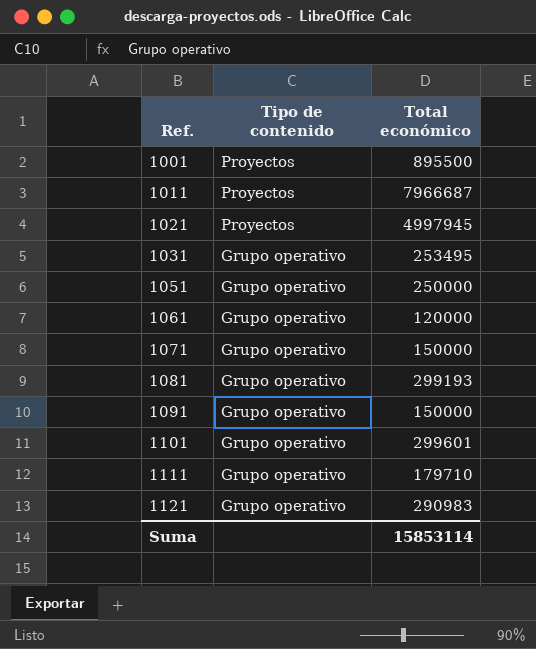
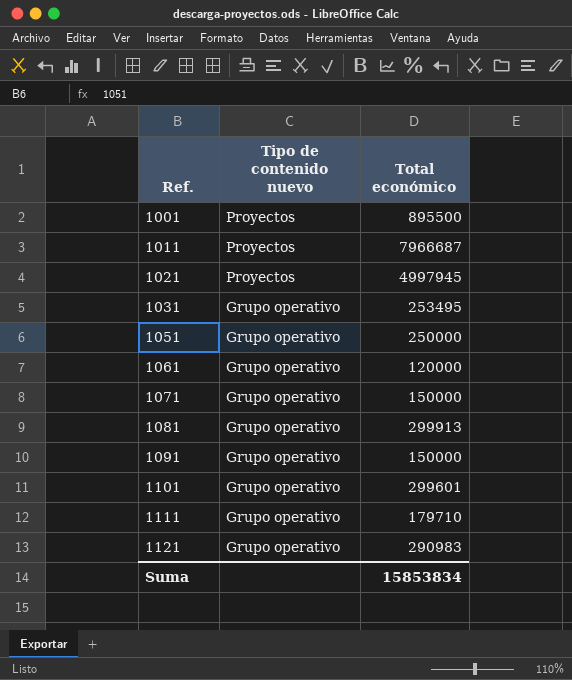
column name: Tipo de contenido -> Tipo de contenido nuevo
1081 | Total económico: 299193 -> 299913
Suma | Total económico: 15853114 -> 15853834

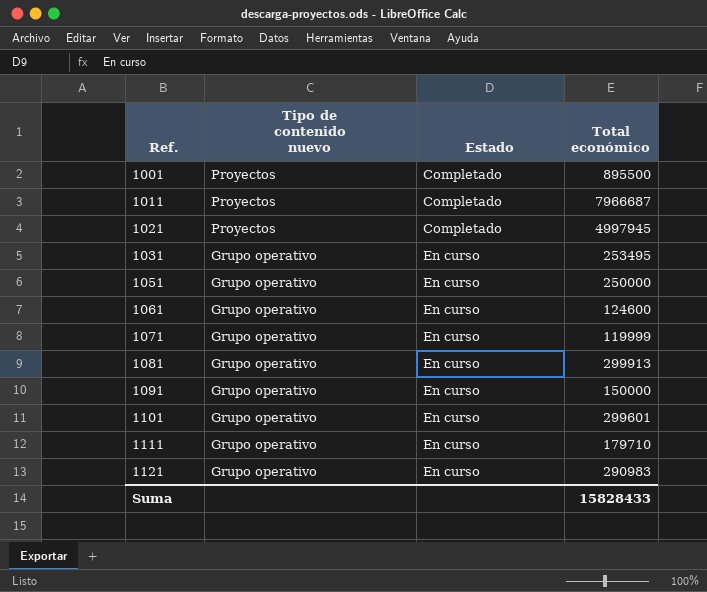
column Estado | position: none -> 3
1061 | Total económico: 120000 -> 124600
1071 | Total económico: 150000 -> 119999
Suma | Total económico: 15853834 -> 15828433

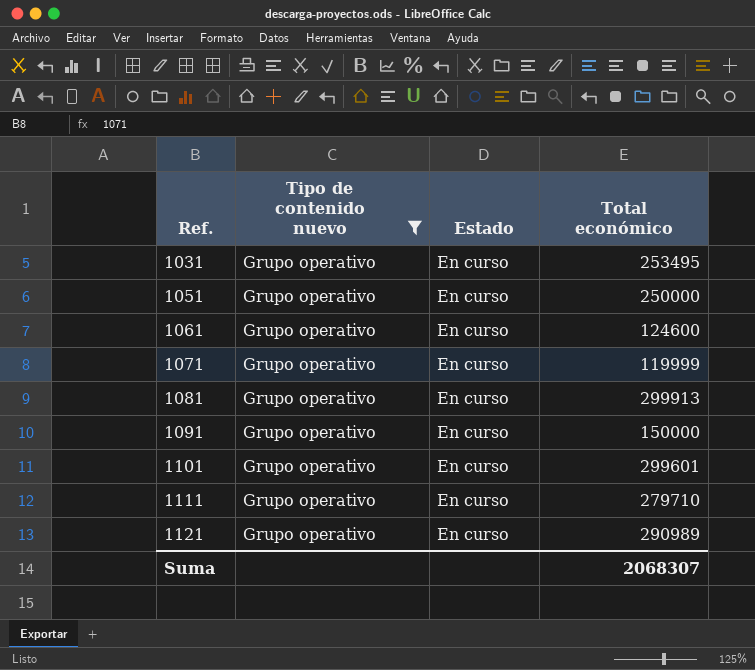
filter: none -> Tipo de contenido nuevo = Grupo operativo
1111 | Total económico: 179710 -> 279710
1121 | Total económico: 290983 -> 290989
Suma | Total económico: 15828433 -> 2068307

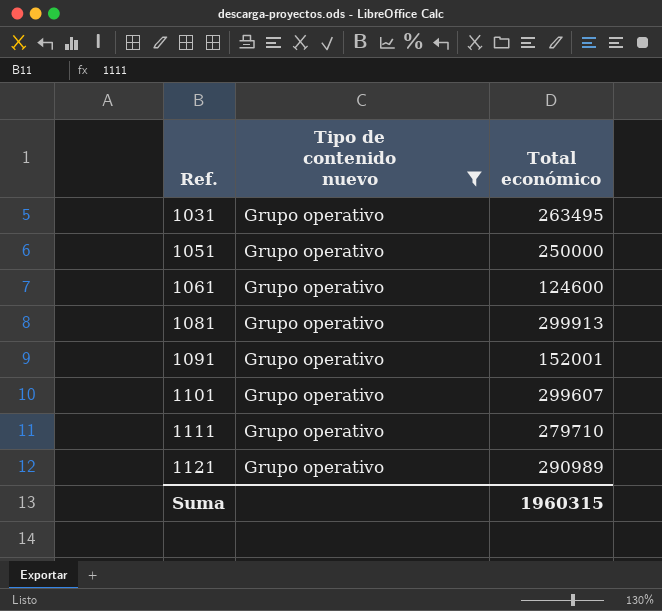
column Estado | position: 3 -> none
row 1071: Grupo operativo | En curso | 119999 -> none
1031 | Total económico: 253495 -> 263495
1091 | Total económico: 150000 -> 152001
1101 | Total económico: 299601 -> 299607
Suma | Total económico: 2068307 -> 1960315

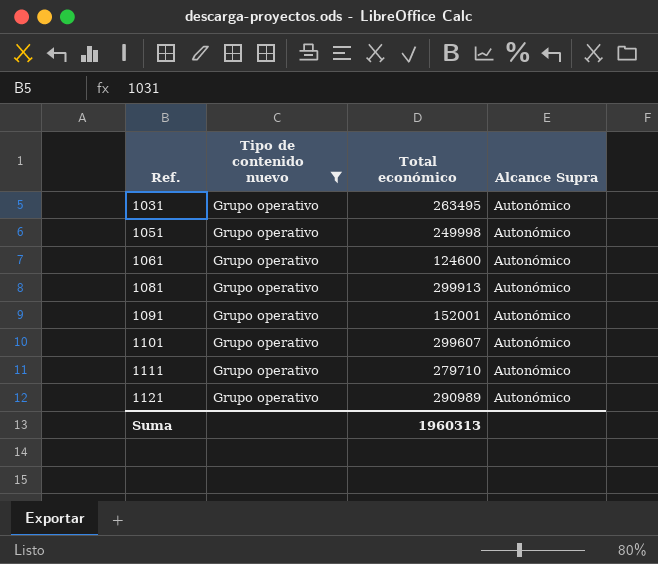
column Alcance Supra | position: none -> 4
1051 | Total económico: 250000 -> 249998
Suma | Total económico: 1960315 -> 1960313

